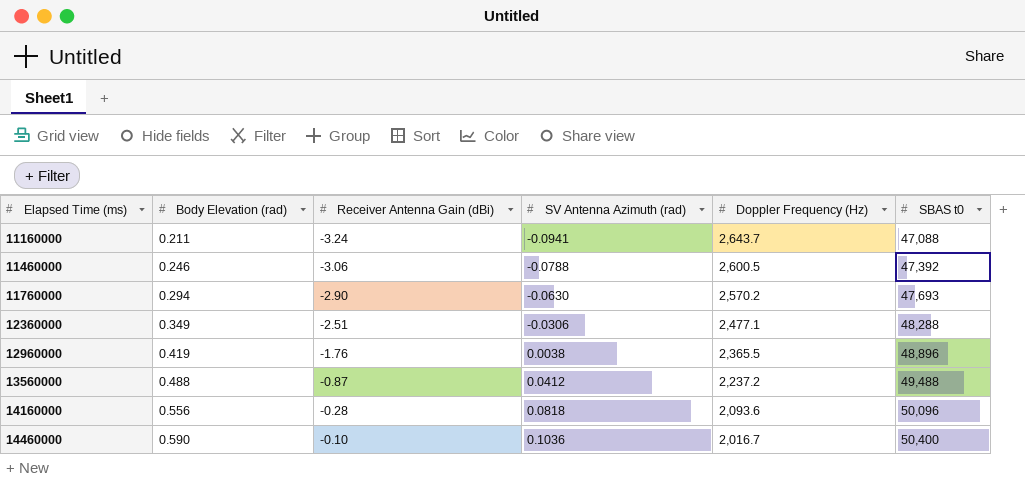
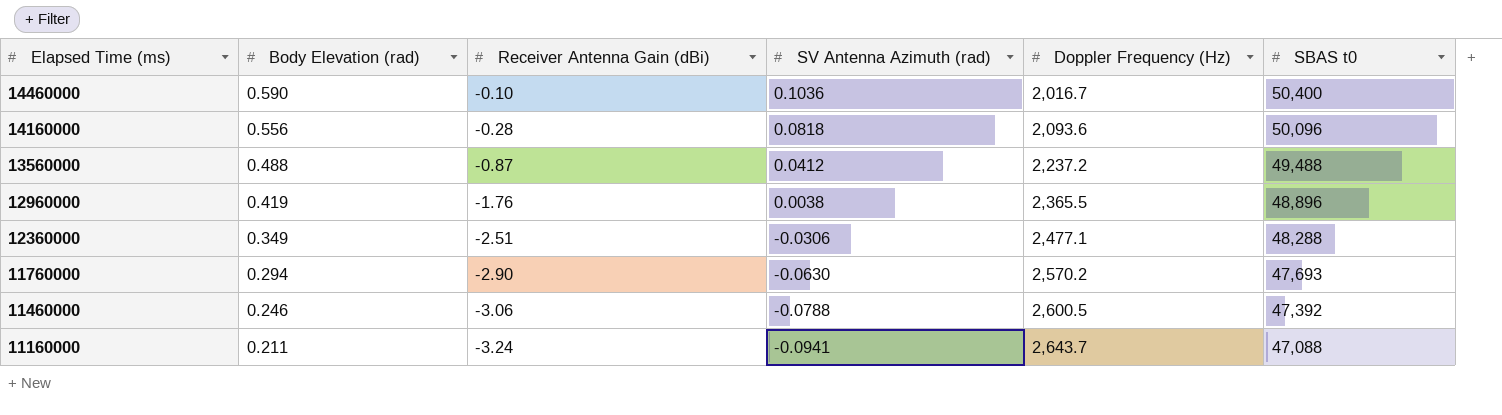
row order: Elapsed Time (ms) ascending -> Elapsed Time (ms) descending

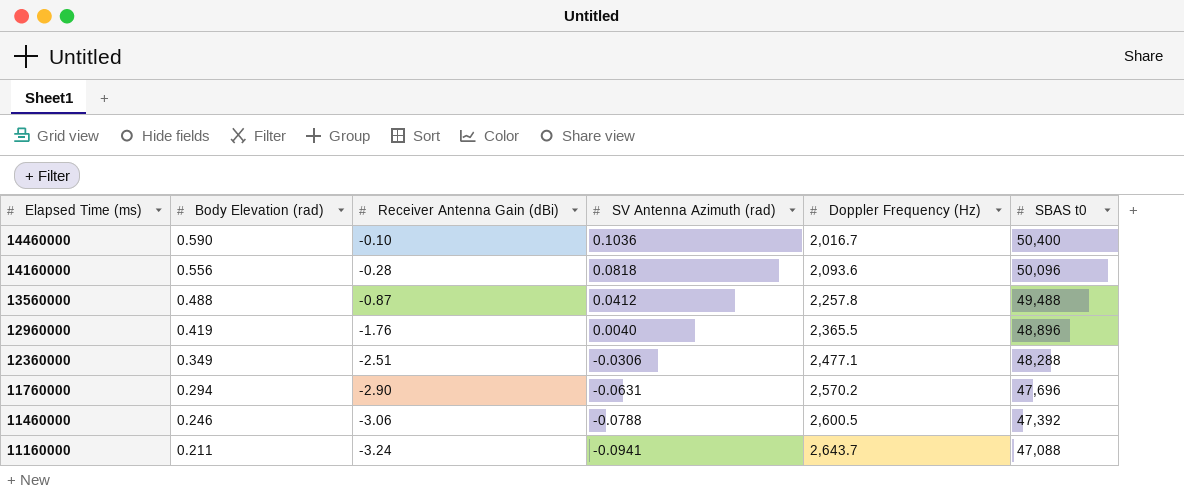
13560000 | Doppler Frequency (Hz): 2,237.2 -> 2,257.8
12960000 | SV Antenna Azimuth (rad): 0.0038 -> 0.0040
11760000 | SV Antenna Azimuth (rad): -0.0630 -> -0.0631
11760000 | SBAS t0: 47,693 -> 47,696

